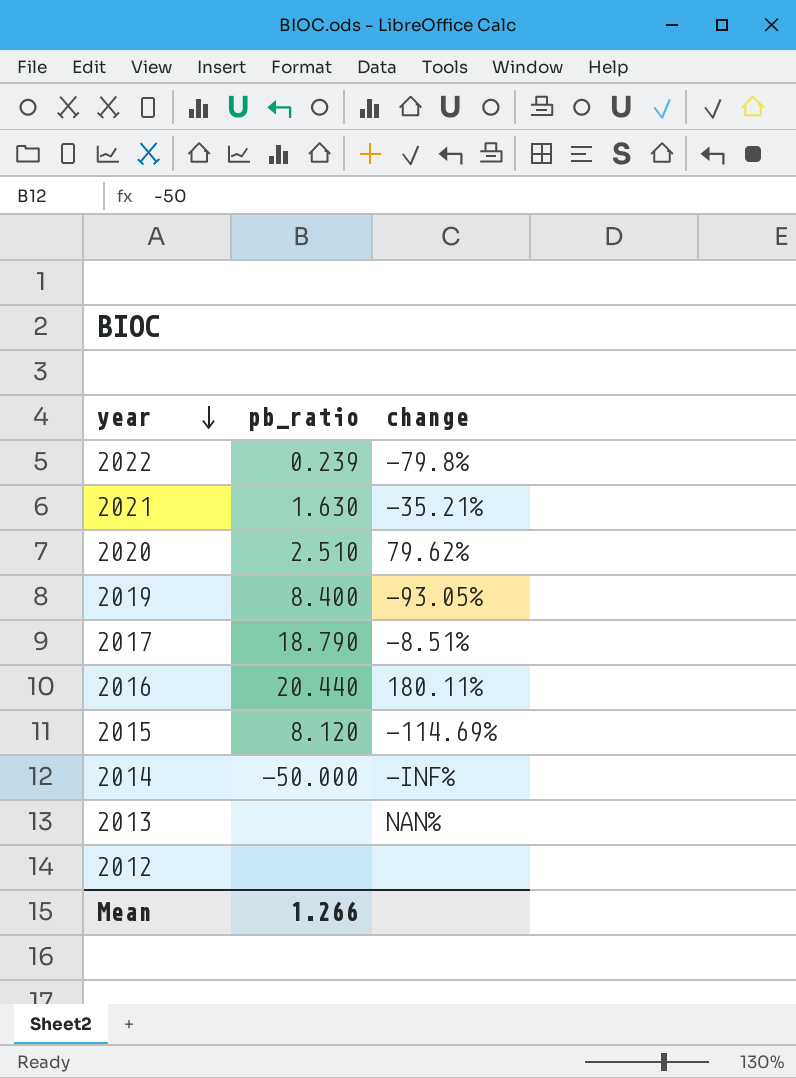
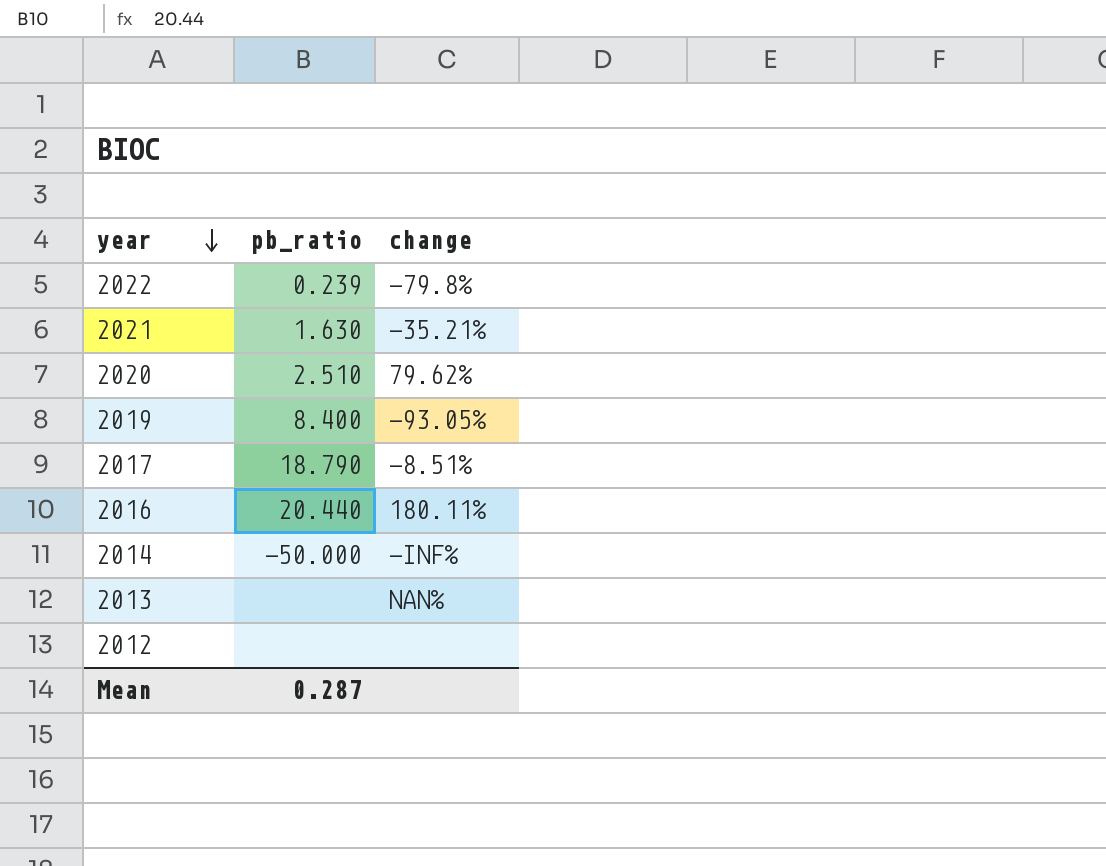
row 2015: 8.120 | -114.69% -> none
Mean | pb_ratio: 1.266 -> 0.287

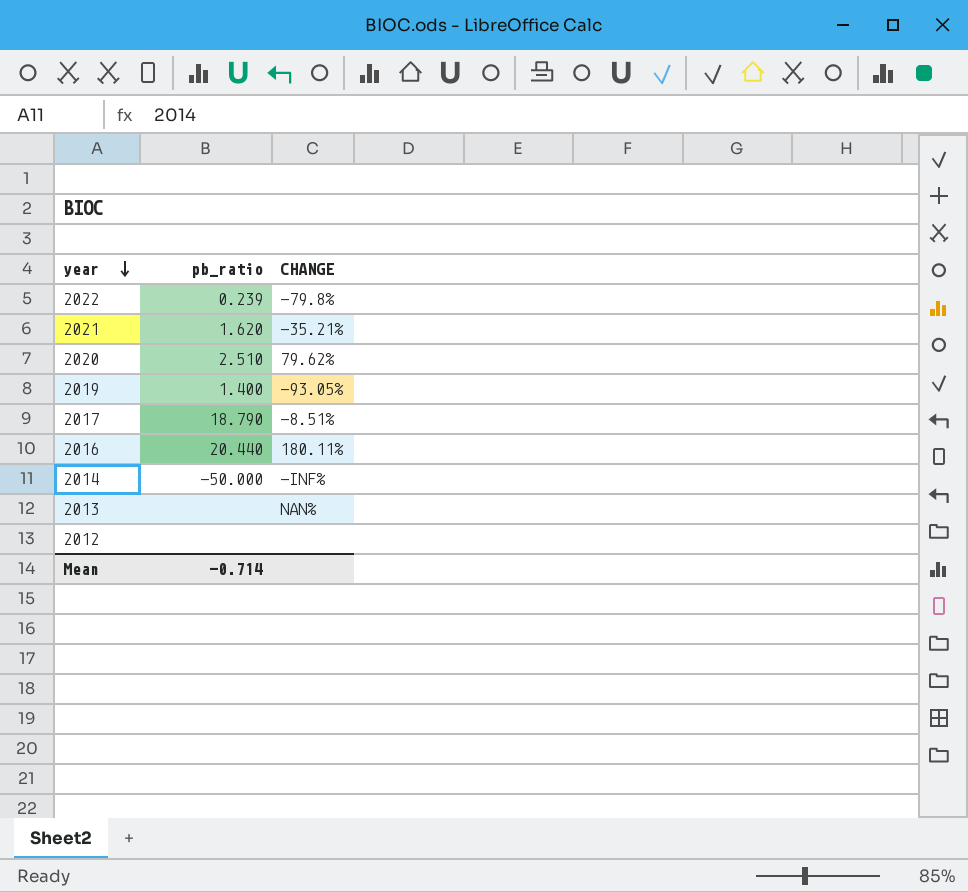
column name: change -> CHANGE
2021 | pb_ratio: 1.630 -> 1.620
2019 | pb_ratio: 8.400 -> 1.400
Mean | pb_ratio: 0.287 -> -0.714

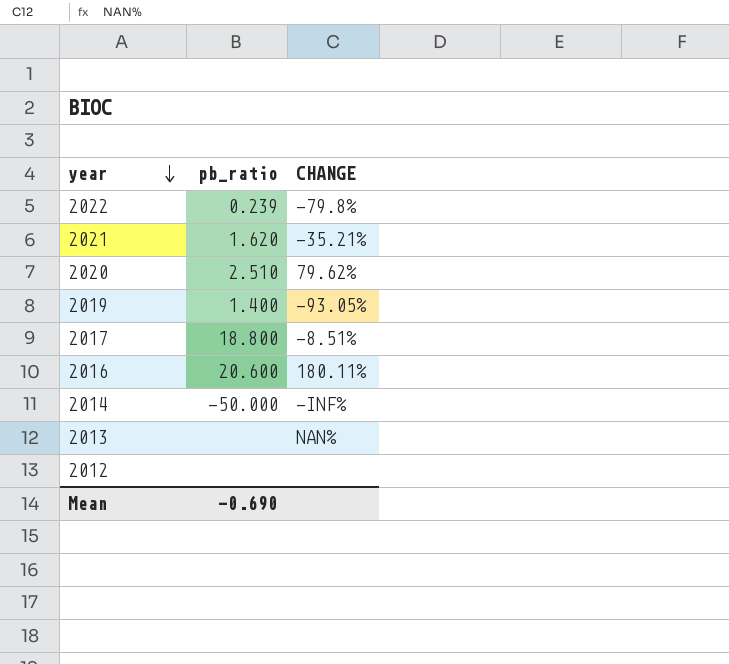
2017 | pb_ratio: 18.790 -> 18.800
2016 | pb_ratio: 20.440 -> 20.600
Mean | pb_ratio: -0.714 -> -0.690

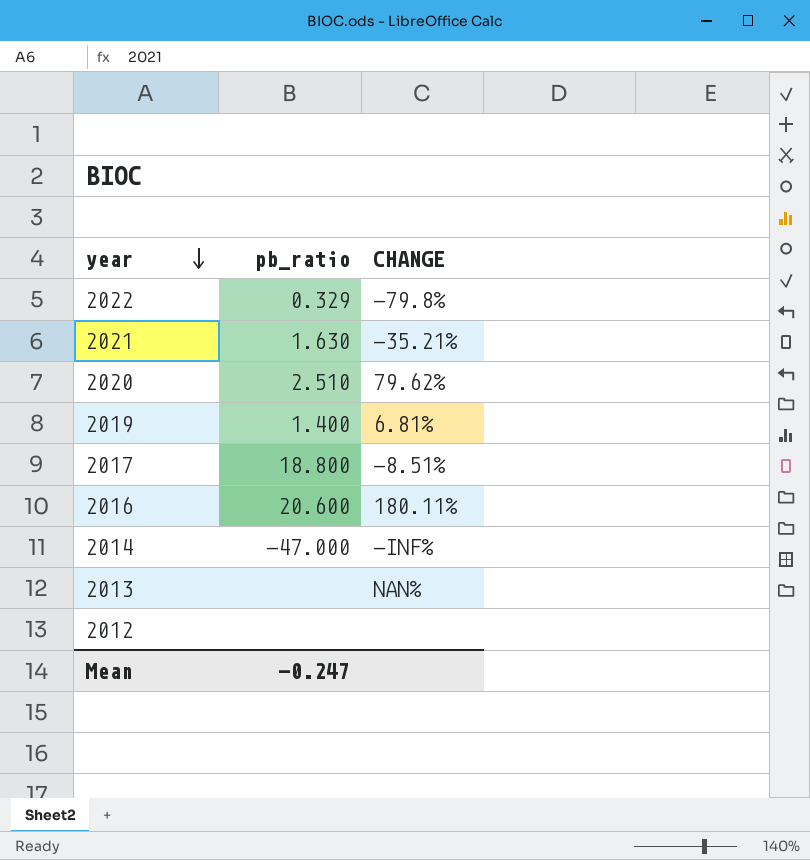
2022 | pb_ratio: 0.239 -> 0.329
2021 | pb_ratio: 1.620 -> 1.630
2019 | CHANGE: -93.05% -> 6.81%
2014 | pb_ratio: -50.000 -> -47.000
Mean | pb_ratio: -0.690 -> -0.247

